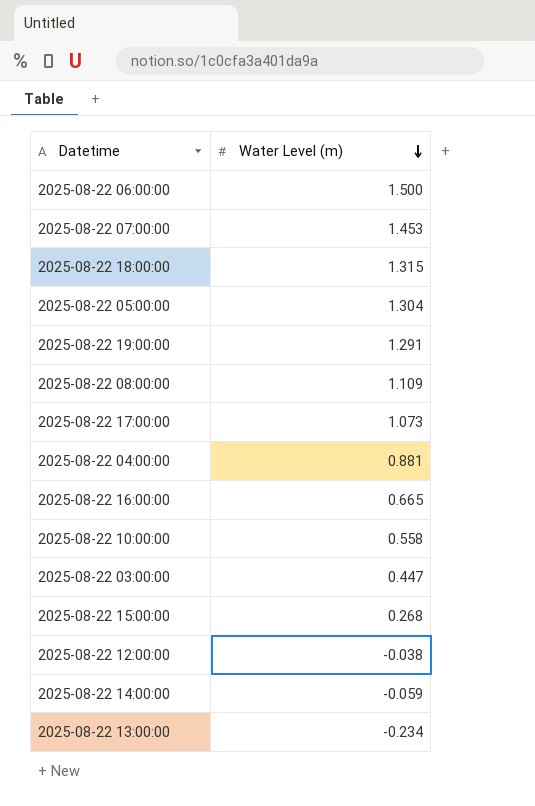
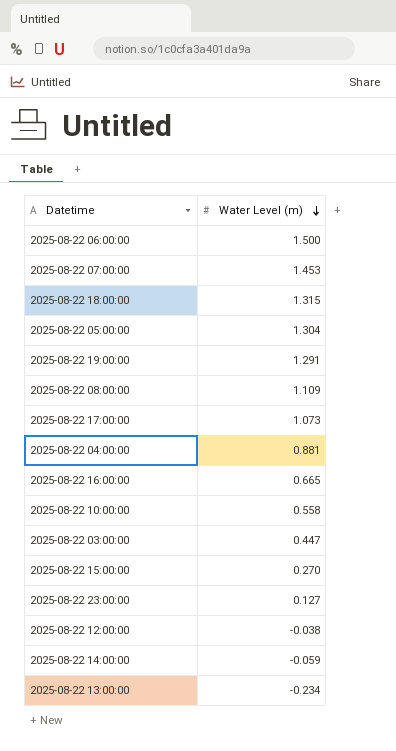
2025-08-22 15:00:00 | Water Level (m): 0.268 -> 0.270
row 2025-08-22 23:00:00: none -> 0.127

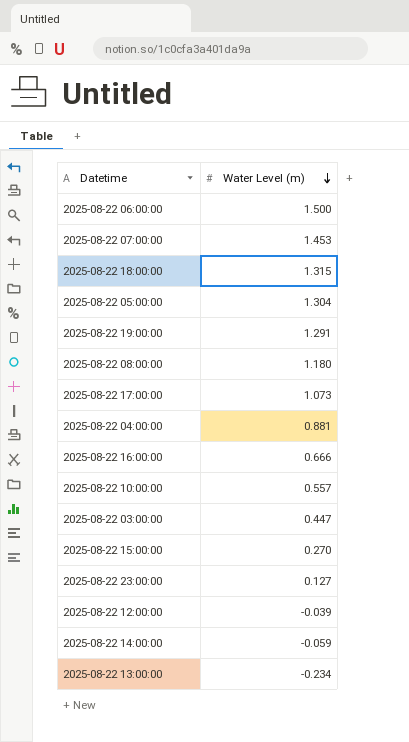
2025-08-22 08:00:00 | Water Level (m): 1.109 -> 1.180
2025-08-22 16:00:00 | Water Level (m): 0.665 -> 0.666
2025-08-22 10:00:00 | Water Level (m): 0.558 -> 0.557
2025-08-22 12:00:00 | Water Level (m): -0.038 -> -0.039

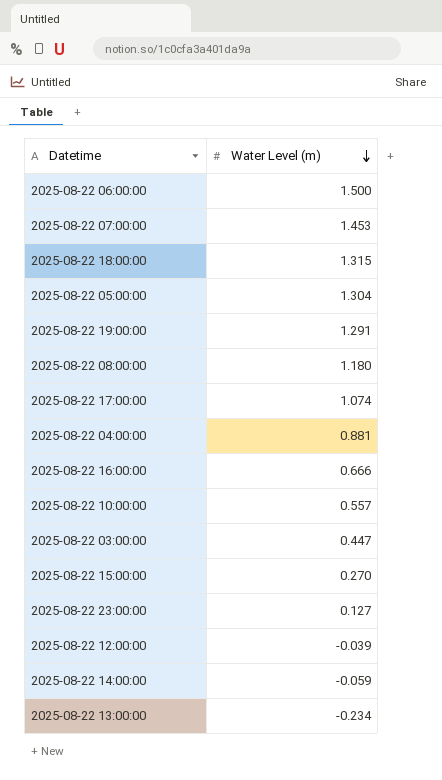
2025-08-22 17:00:00 | Water Level (m): 1.073 -> 1.074

